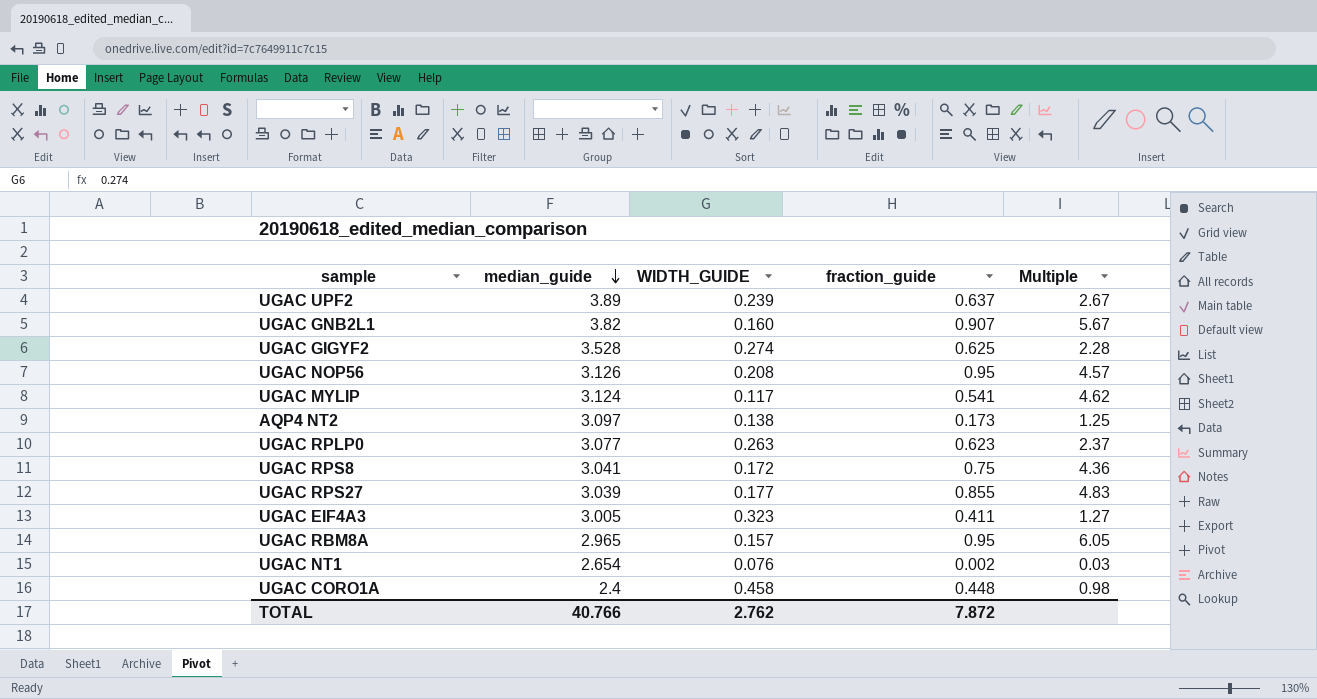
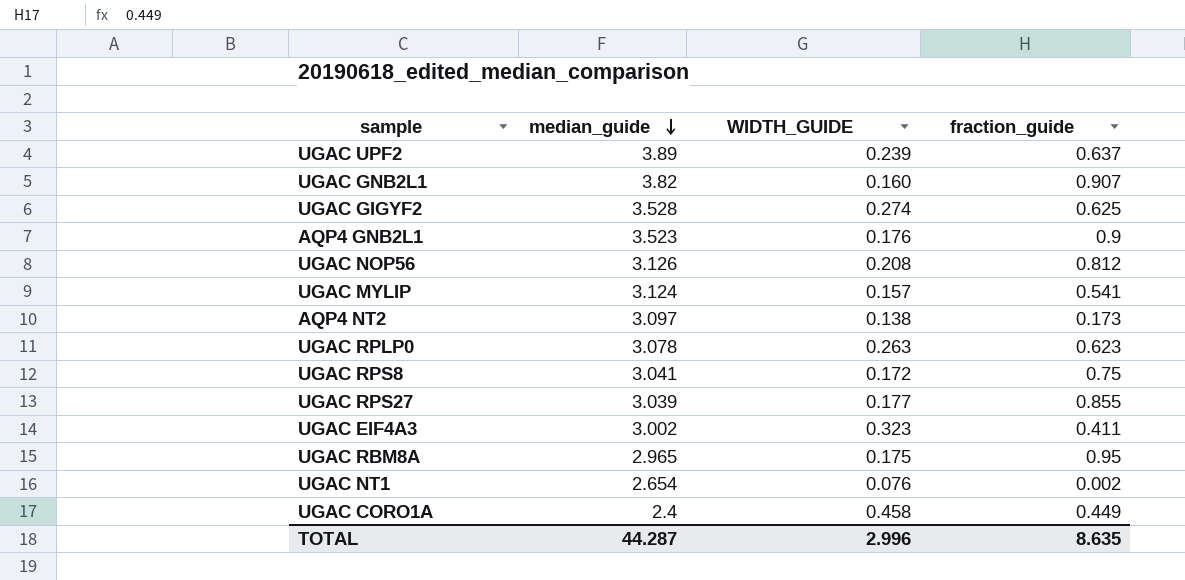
column Multiple | formula: [fraction_guide] / [WIDTH_GUIDE] -> none
row AQP4 GNB2L1: none -> 3.523 | 0.176 | 0.9
UGAC NOP56 | fraction_guide: 0.95 -> 0.812
UGAC MYLIP | WIDTH_GUIDE: 0.117 -> 0.157
UGAC RPLP0 | median_guide: 3.077 -> 3.078
UGAC EIF4A3 | median_guide: 3.005 -> 3.002
UGAC RBM8A | WIDTH_GUIDE: 0.157 -> 0.175
UGAC CORO1A | fraction_guide: 0.448 -> 0.449
TOTAL | median_guide: 40.766 -> 44.287
TOTAL | WIDTH_GUIDE: 2.762 -> 2.996
TOTAL | fraction_guide: 7.872 -> 8.635

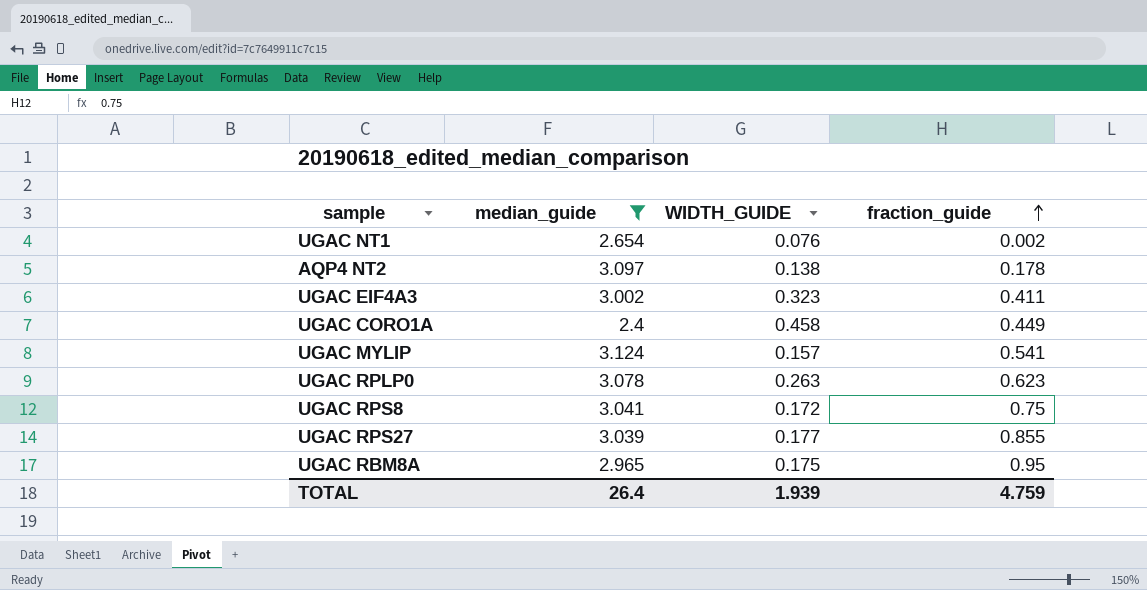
filter: none -> median_guide <= 3.124
row order: median_guide descending -> fraction_guide ascending
AQP4 NT2 | fraction_guide: 0.173 -> 0.178
TOTAL | median_guide: 44.287 -> 26.4
TOTAL | WIDTH_GUIDE: 2.996 -> 1.939
TOTAL | fraction_guide: 8.635 -> 4.759

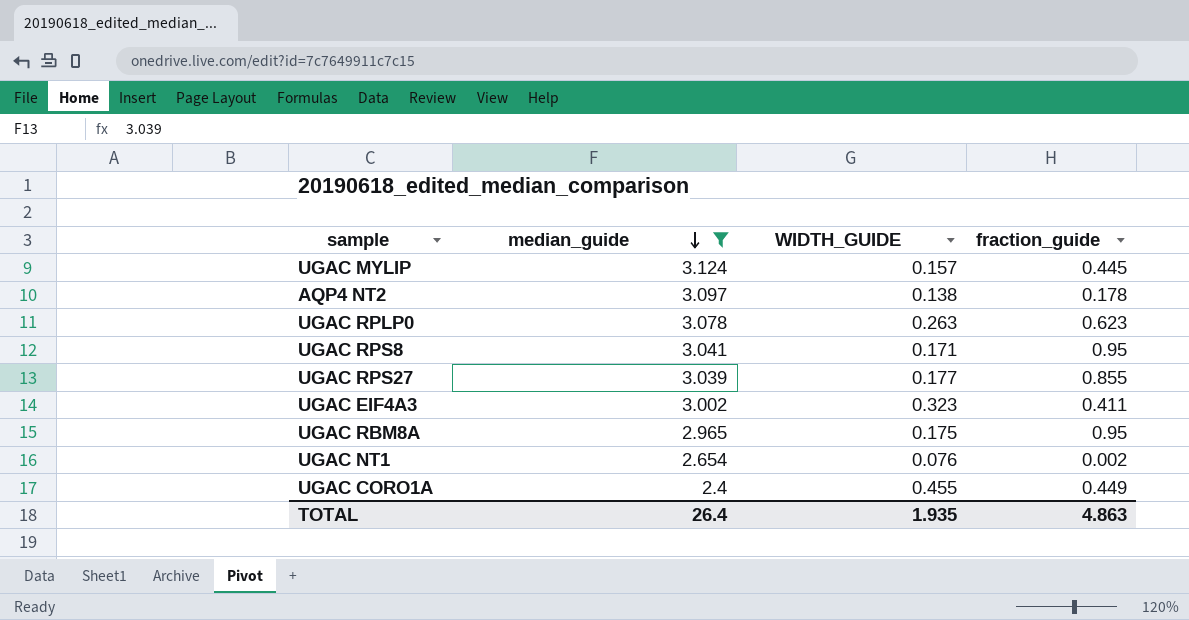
row order: fraction_guide ascending -> median_guide descending
UGAC MYLIP | fraction_guide: 0.541 -> 0.445
UGAC RPS8 | WIDTH_GUIDE: 0.172 -> 0.171
UGAC RPS8 | fraction_guide: 0.75 -> 0.95
UGAC CORO1A | WIDTH_GUIDE: 0.458 -> 0.455
TOTAL | WIDTH_GUIDE: 1.939 -> 1.935
TOTAL | fraction_guide: 4.759 -> 4.863

